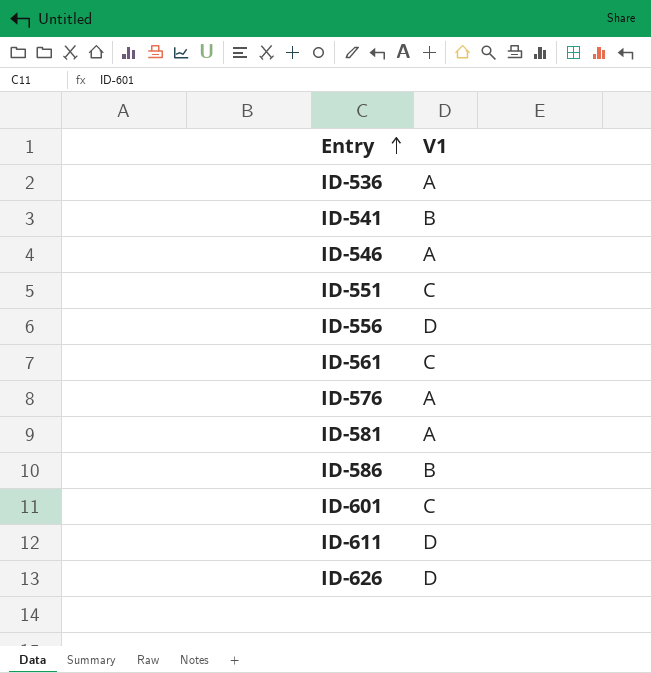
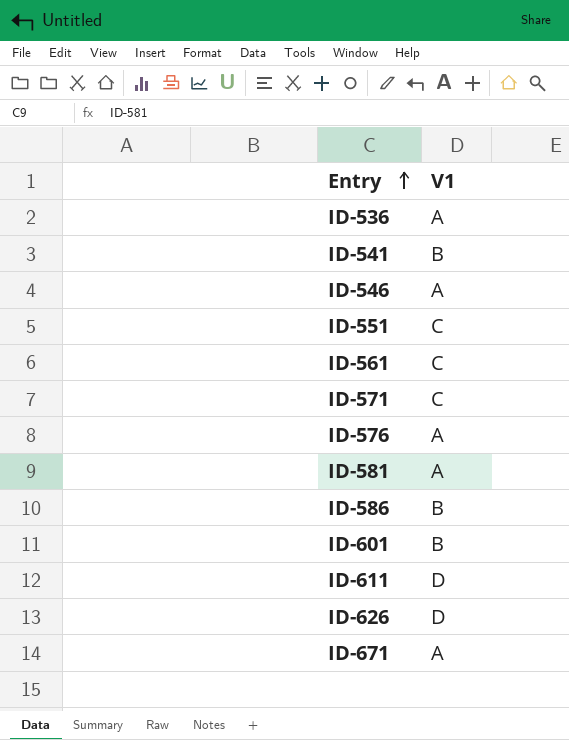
row ID-556: D -> none
row ID-571: none -> C
ID-601 | V1: C -> B
row ID-671: none -> A

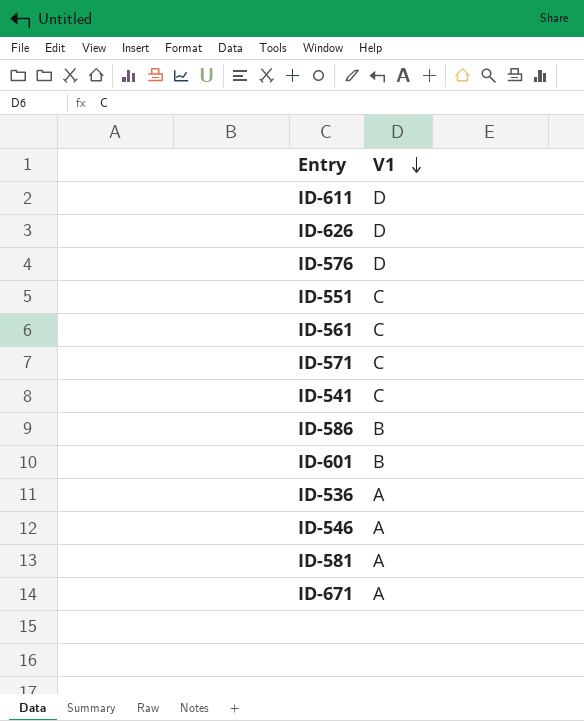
row order: Entry ascending -> V1 descending
ID-576 | V1: A -> D
ID-541 | V1: B -> C

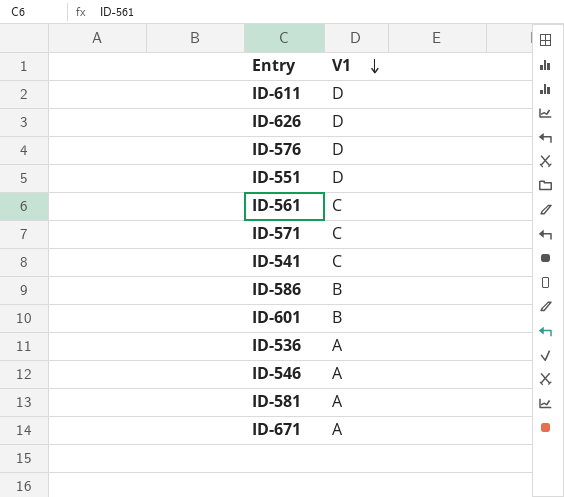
ID-551 | V1: C -> D

